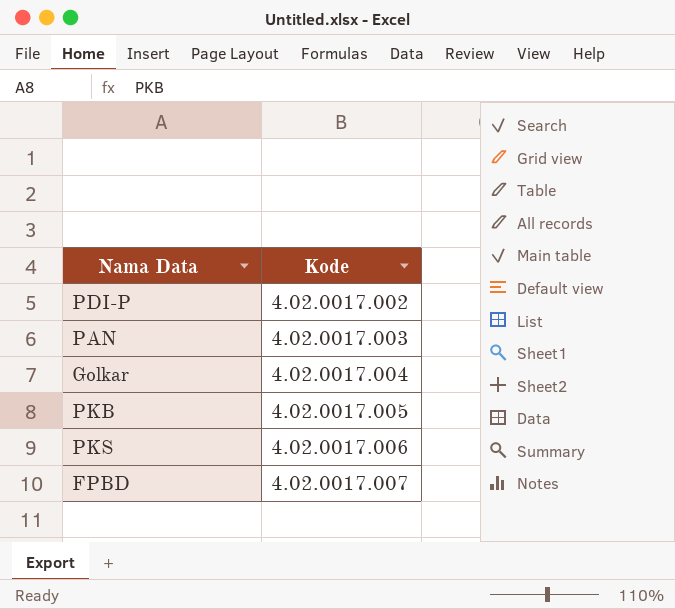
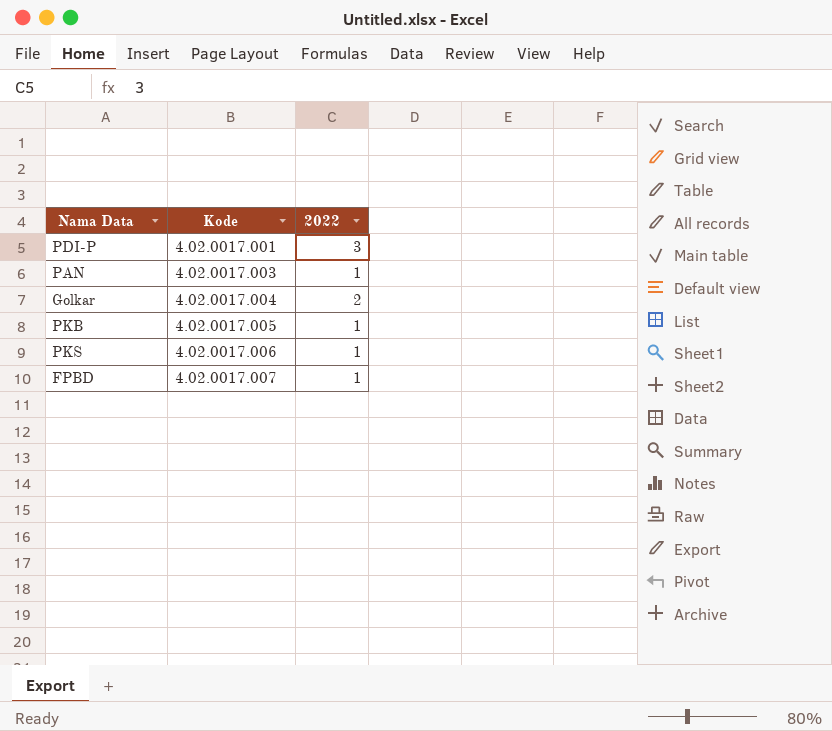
column 2022 | position: none -> 3
PDI-P | Kode: 4.02.0017.002 -> 4.02.0017.001

